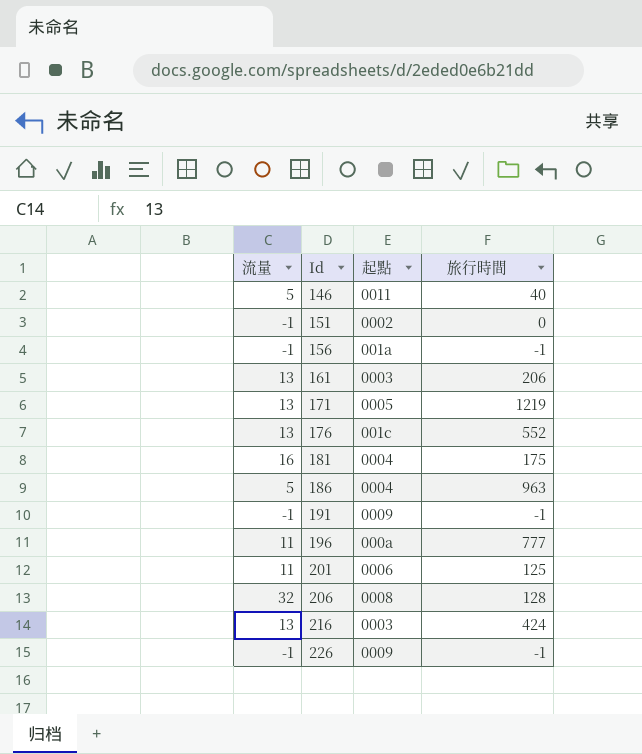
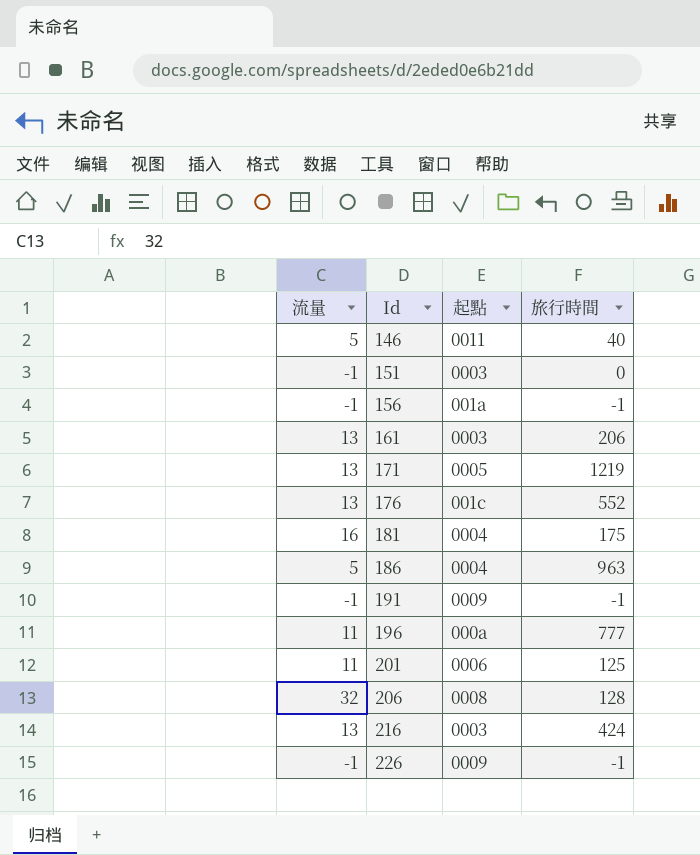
151 | 起點: 0002 -> 0003

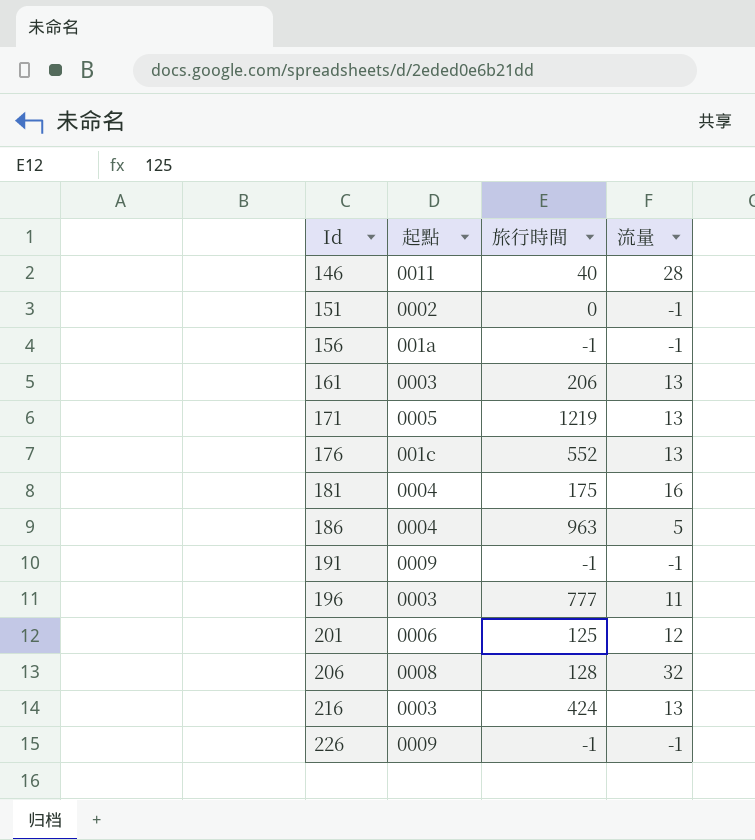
column 流量 | position: 1 -> 4
146 | 流量: 5 -> 28
151 | 起點: 0003 -> 0002
196 | 起點: 000a -> 0003
201 | 流量: 11 -> 12

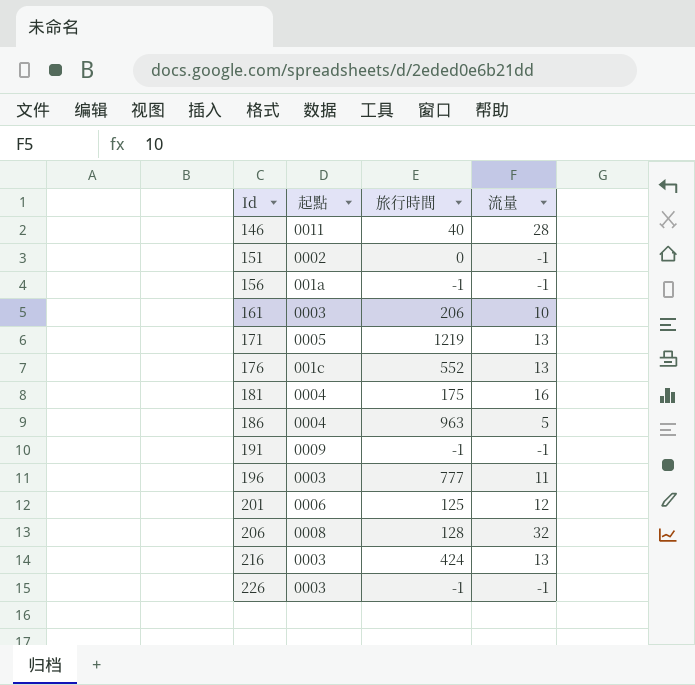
161 | 流量: 13 -> 10
226 | 起點: 0009 -> 0003

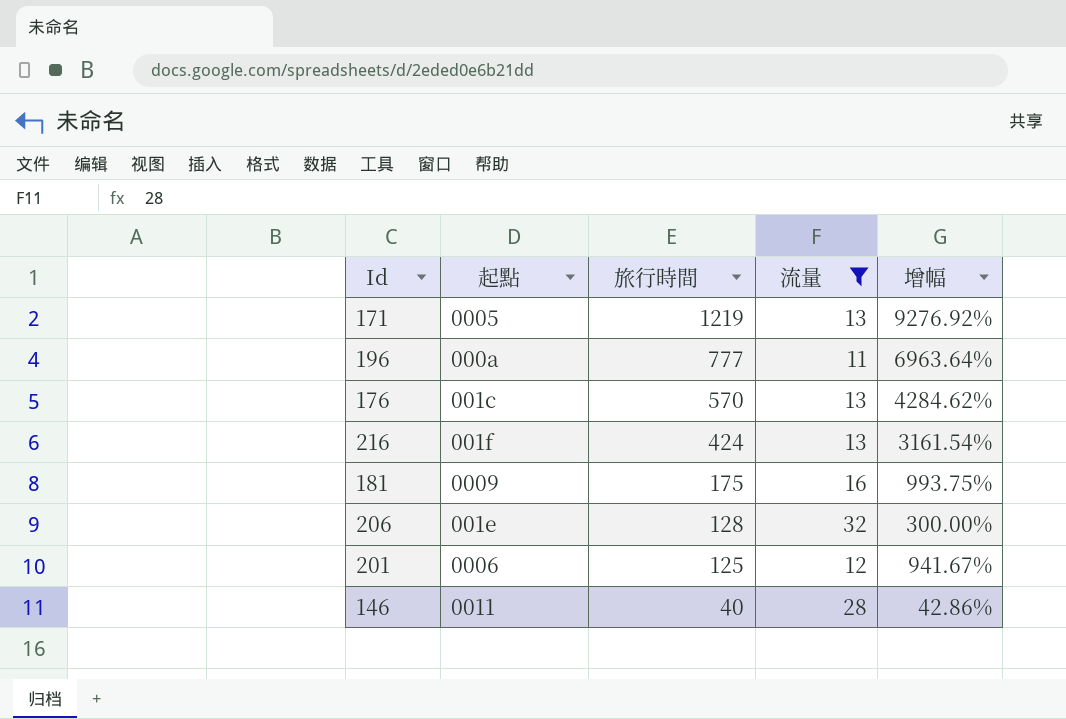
filter: none -> 流量 >= 11
row order: Id ascending -> 旅行時間 descending
column 增幅 | formula: none -> ([旅行時間] - [流量]) / [流量]
196 | 起點: 0003 -> 000a
176 | 旅行時間: 552 -> 570
216 | 起點: 0003 -> 001f
181 | 起點: 0004 -> 0009
206 | 起點: 0008 -> 001e

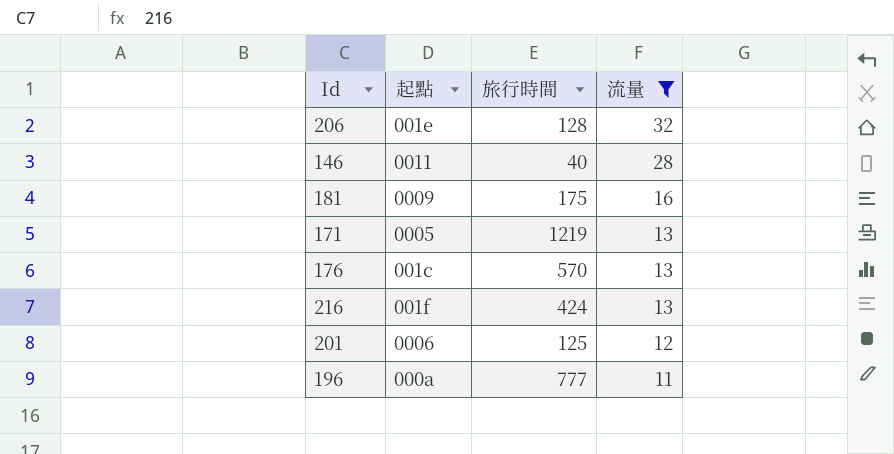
row order: 旅行時間 descending -> 流量 descending
column 增幅 | formula: ([旅行時間] - [流量]) / [流量] -> none

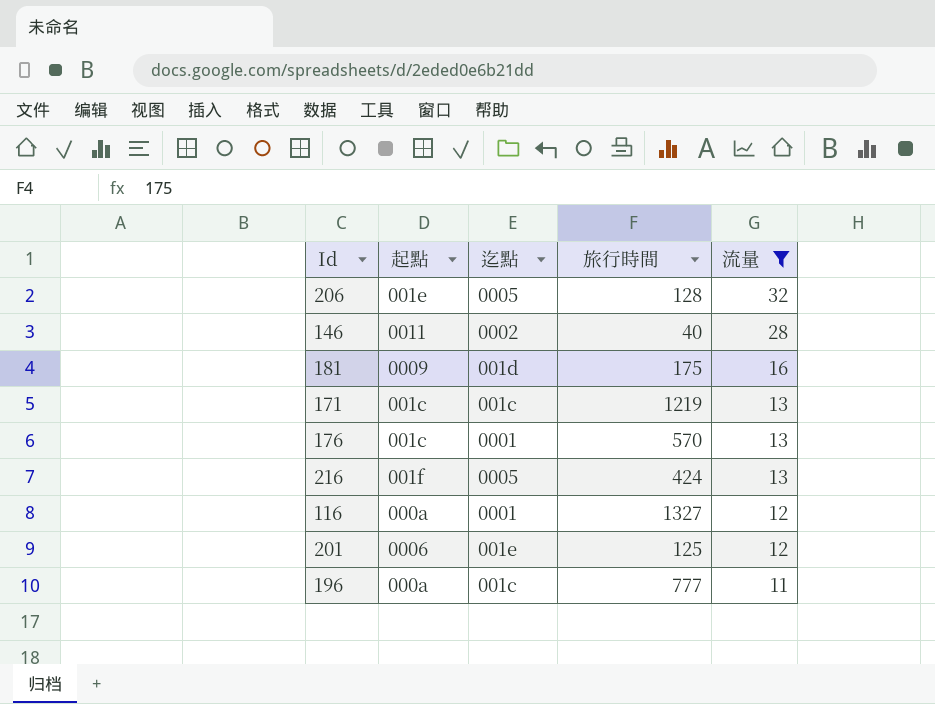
column 迄點 | position: none -> 3
171 | 起點: 0005 -> 001c
row 116: none -> 000a | 0001 | 1327 | 12

